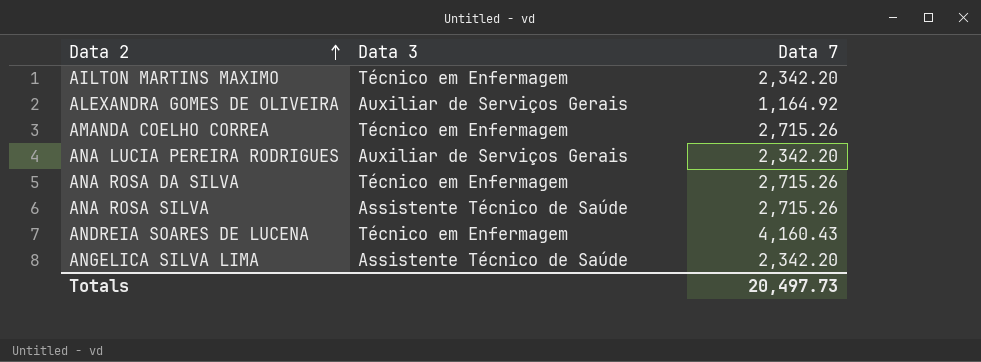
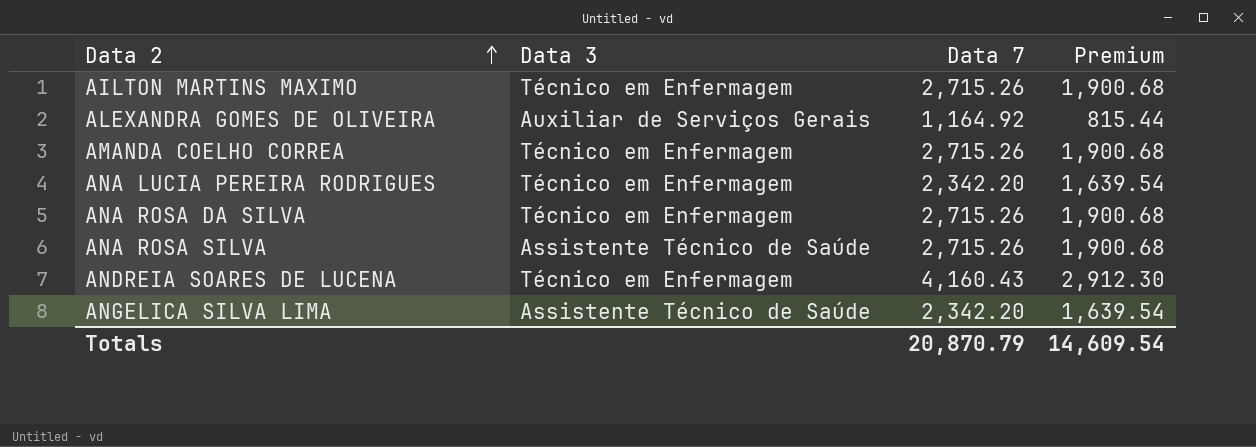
column Premium | formula: none -> [Data 7] * 0.7
AILTON MARTINS MAXIMO | Data 7: 2,342.20 -> 2,715.26
ANA LUCIA PEREIRA RODRIGUES | Data 3: Auxiliar de Serviços Gerais -> Técnico em Enfermagem
Totals | Data 7: 20,497.73 -> 20,870.79

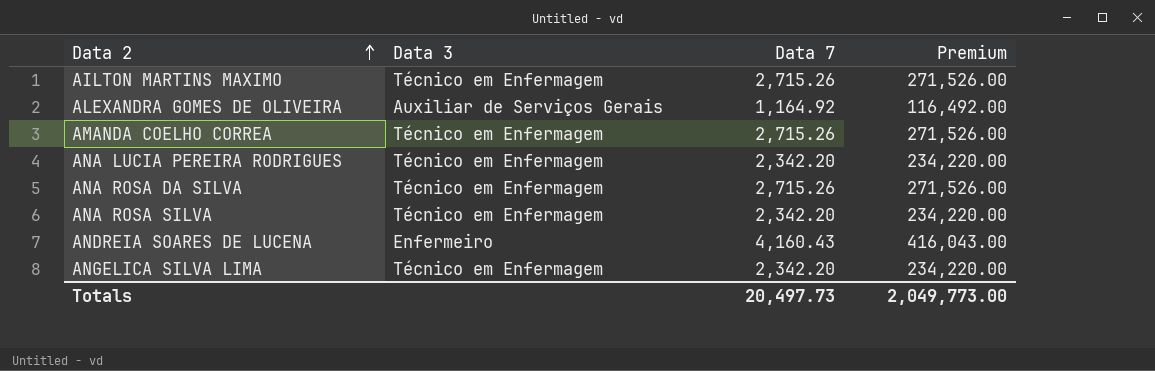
column Premium | formula: [Data 7] * 0.7 -> [Data 7] * 100
ANA ROSA SILVA | Data 3: Assistente Técnico de Saúde -> Técnico em Enfermagem
ANA ROSA SILVA | Data 7: 2,715.26 -> 2,342.20
ANDREIA SOARES DE LUCENA | Data 3: Técnico em Enfermagem -> Enfermeiro
ANGELICA SILVA LIMA | Data 3: Assistente Técnico de Saúde -> Técnico em Enfermagem
Totals | Data 7: 20,870.79 -> 20,497.73
Totals | Premium: 14,609.54 -> 2,049,773.00

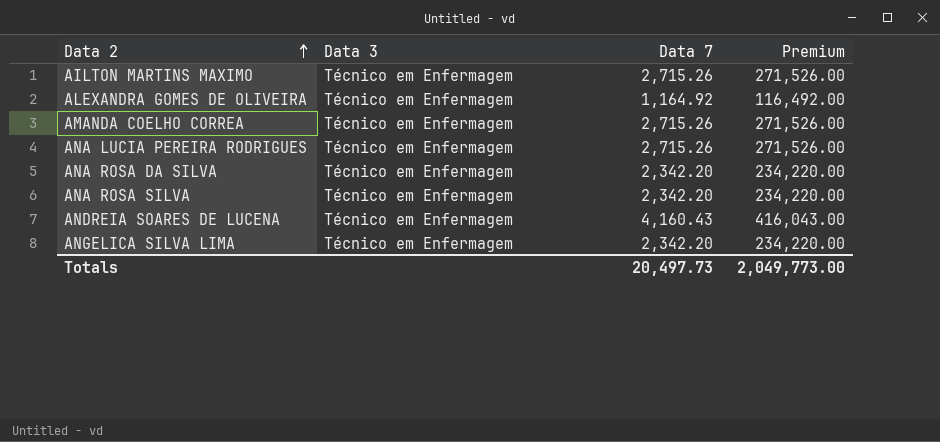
ALEXANDRA GOMES DE OLIVEIRA | Data 3: Auxiliar de Serviços Gerais -> Técnico em Enfermagem
ANA LUCIA PEREIRA RODRIGUES | Data 7: 2,342.20 -> 2,715.26
ANA LUCIA PEREIRA RODRIGUES | Premium: 234,220.00 -> 271,526.00
ANA ROSA DA SILVA | Data 7: 2,715.26 -> 2,342.20
ANA ROSA DA SILVA | Premium: 271,526.00 -> 234,220.00
ANDREIA SOARES DE LUCENA | Data 3: Enfermeiro -> Técnico em Enfermagem

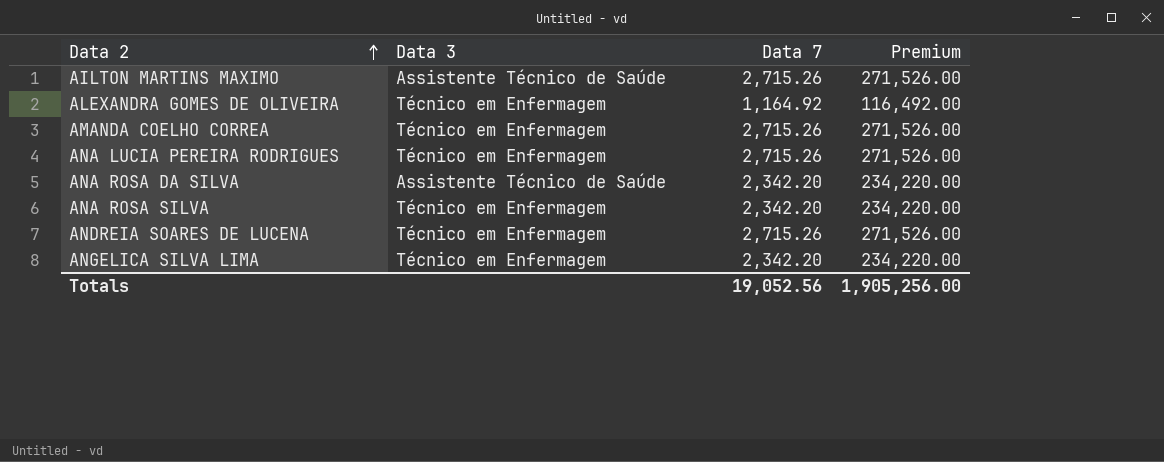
AILTON MARTINS MAXIMO | Data 3: Técnico em Enfermagem -> Assistente Técnico de Saúde
ANA ROSA DA SILVA | Data 3: Técnico em Enfermagem -> Assistente Técnico de Saúde
ANDREIA SOARES DE LUCENA | Data 7: 4,160.43 -> 2,715.26
ANDREIA SOARES DE LUCENA | Premium: 416,043.00 -> 271,526.00
Totals | Data 7: 20,497.73 -> 19,052.56
Totals | Premium: 2,049,773.00 -> 1,905,256.00

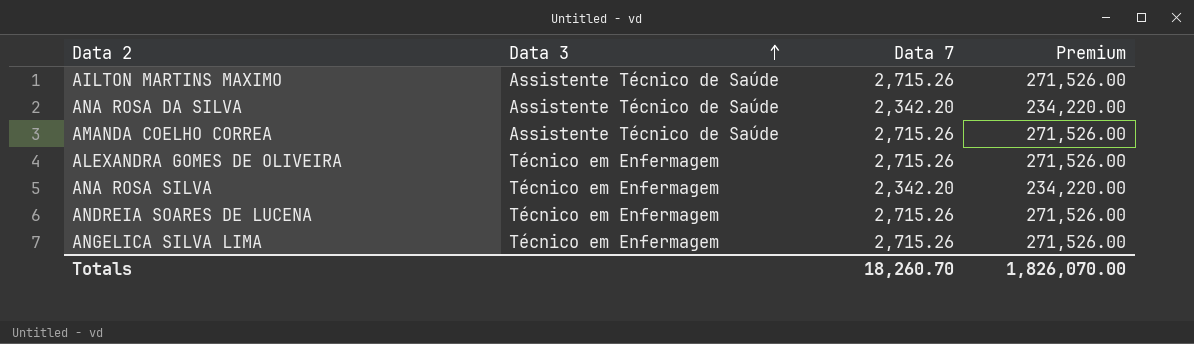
row order: Data 2 ascending -> Data 3 ascending
row ANA LUCIA PEREIRA RODRIGUES: Técnico em Enfermagem | 2,715.26 | 271,526.00 -> none
AMANDA COELHO CORREA | Data 3: Técnico em Enfermagem -> Assistente Técnico de Saúde
ALEXANDRA GOMES DE OLIVEIRA | Data 7: 1,164.92 -> 2,715.26
ALEXANDRA GOMES DE OLIVEIRA | Premium: 116,492.00 -> 271,526.00
ANGELICA SILVA LIMA | Data 7: 2,342.20 -> 2,715.26
ANGELICA SILVA LIMA | Premium: 234,220.00 -> 271,526.00
Totals | Data 7: 19,052.56 -> 18,260.70
Totals | Premium: 1,905,256.00 -> 1,826,070.00

